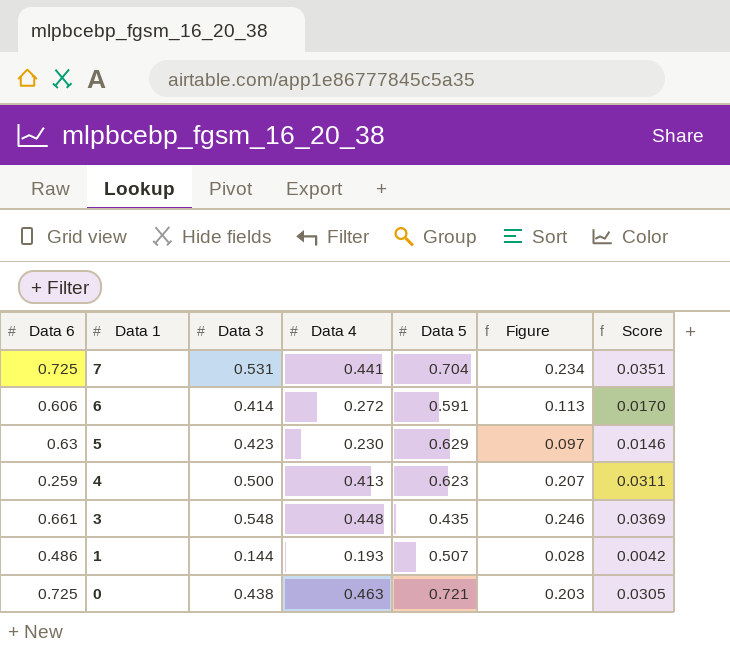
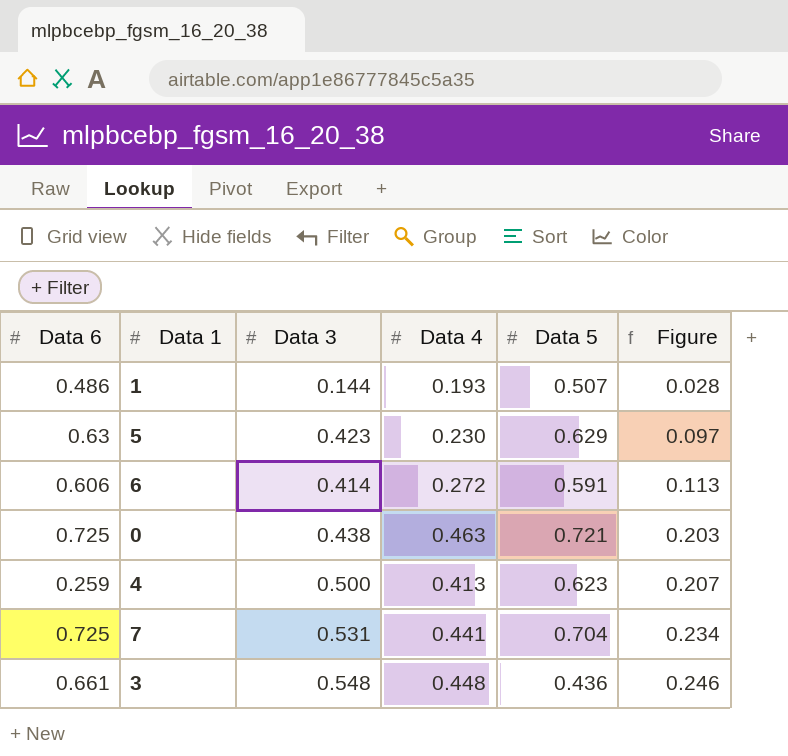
row order: Data 1 descending -> Figure ascending
column Score | formula: [Figure] * 0.15 -> none
3 | Data 5: 0.435 -> 0.436

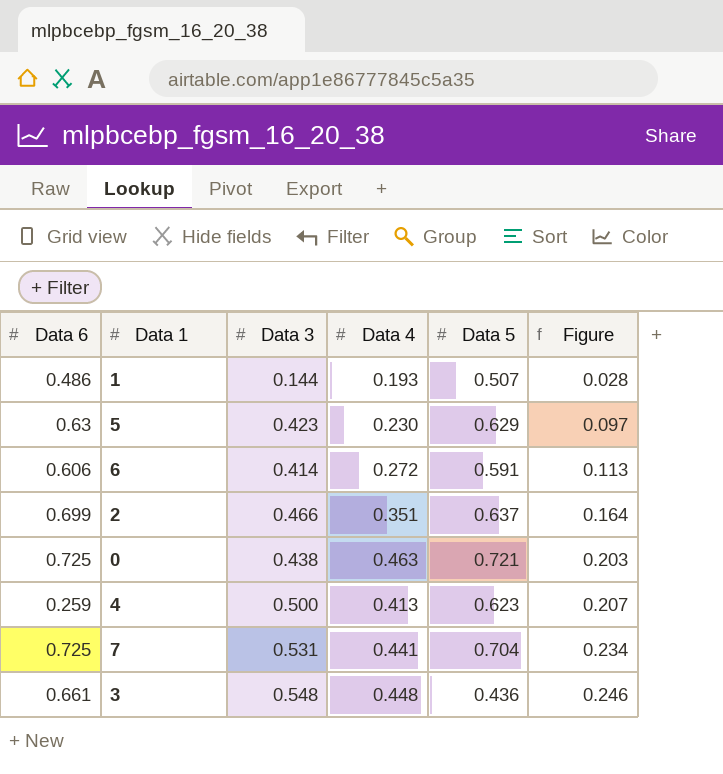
row 2: none -> 0.699 | 0.466 | 0.351 | 0.637 | 0.164

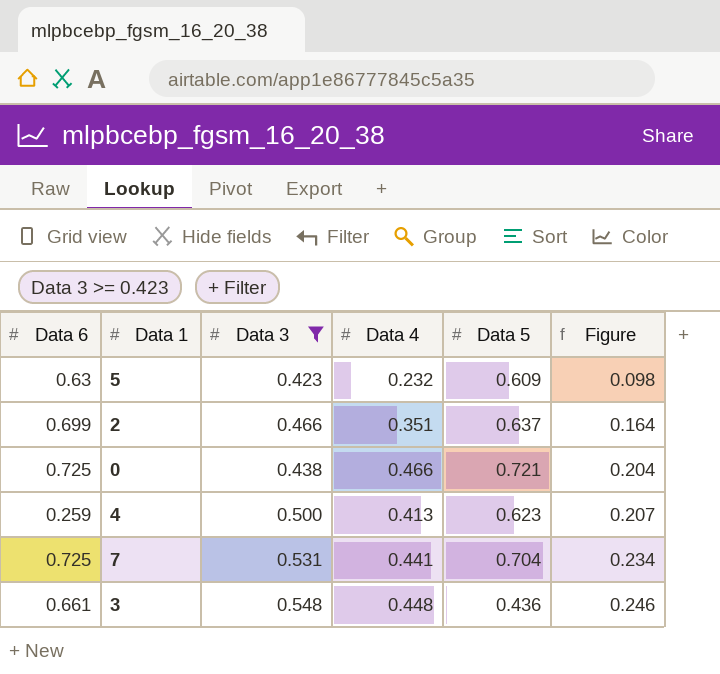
filter: none -> Data 3 >= 0.423
5 | Data 4: 0.230 -> 0.232
5 | Data 5: 0.629 -> 0.609
5 | Figure: 0.097 -> 0.098
0 | Data 4: 0.463 -> 0.466
0 | Figure: 0.203 -> 0.204

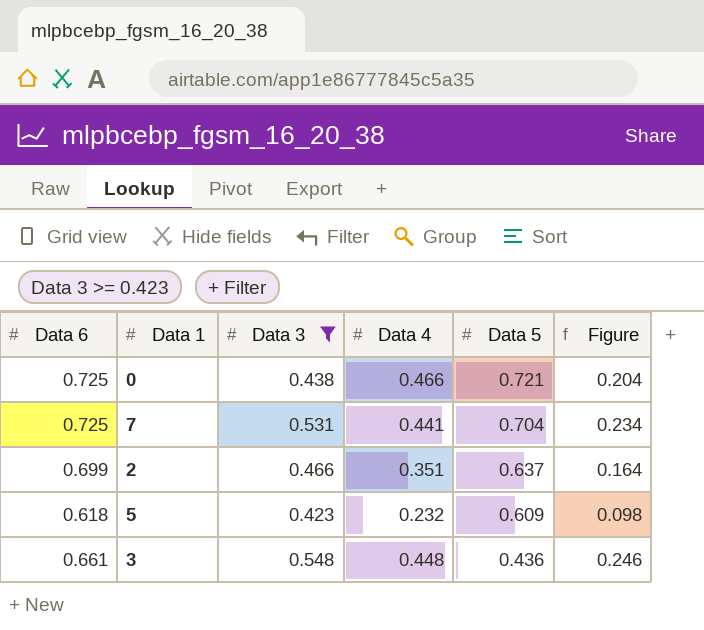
row order: Figure ascending -> Data 5 descending
row 4: 0.259 | 0.500 | 0.413 | 0.623 | 0.207 -> none
5 | Data 6: 0.63 -> 0.618

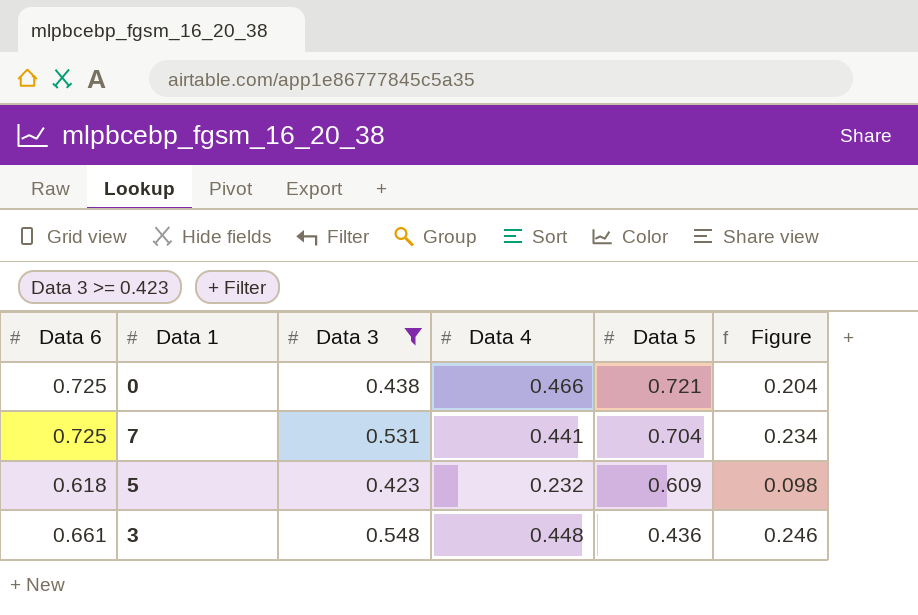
row 2: 0.699 | 0.466 | 0.351 | 0.637 | 0.164 -> none

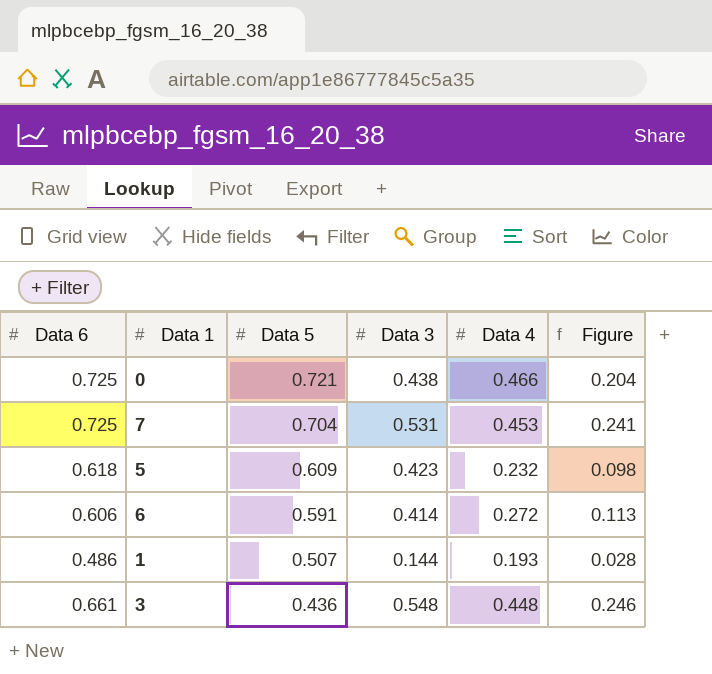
filter: Data 3 >= 0.423 -> none
column Data 5 | position: 5 -> 3
7 | Data 4: 0.441 -> 0.453
7 | Figure: 0.234 -> 0.241

